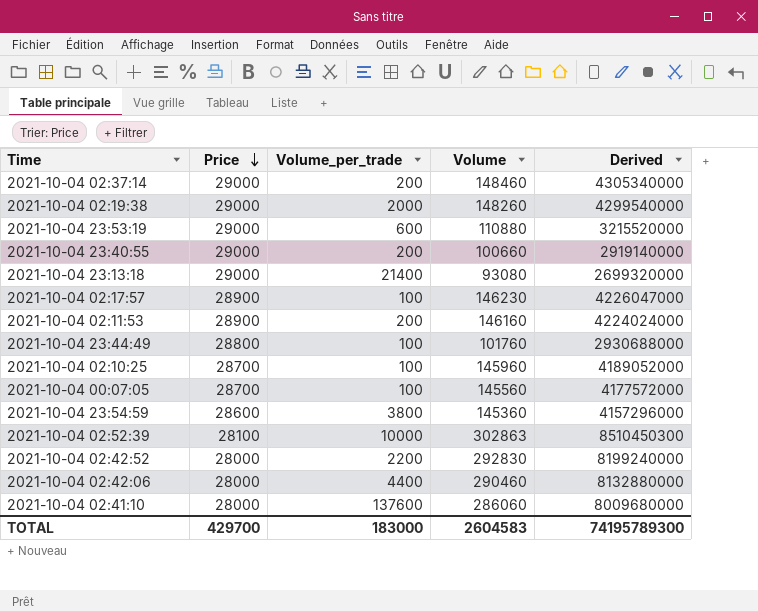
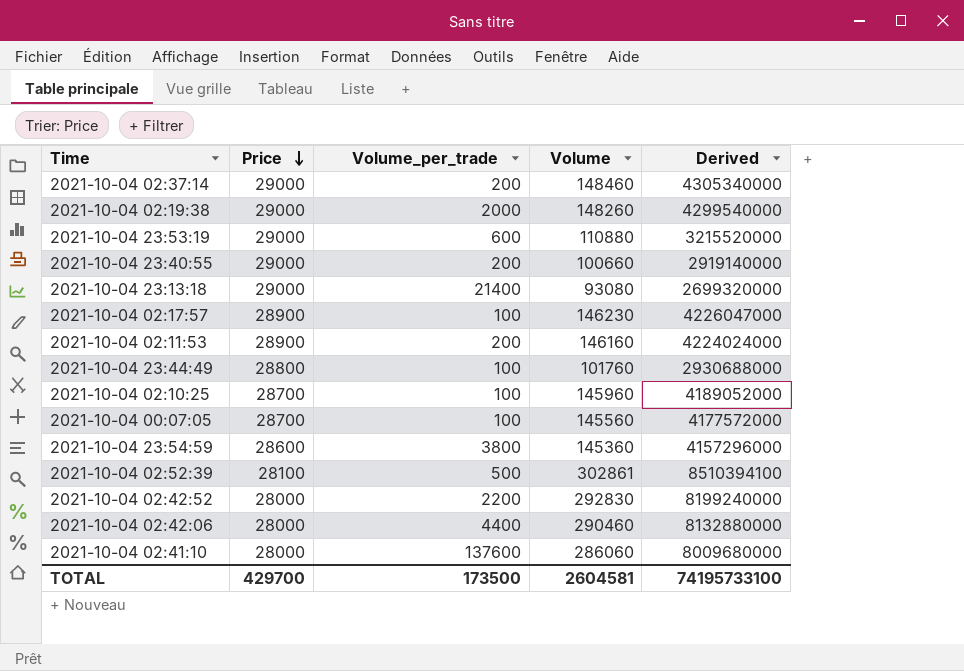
2021-10-04 02:52:39 | Volume_per_trade: 10000 -> 500
2021-10-04 02:52:39 | Volume: 302863 -> 302861
2021-10-04 02:52:39 | Derived: 8510450300 -> 8510394100
TOTAL | Volume_per_trade: 183000 -> 173500
TOTAL | Volume: 2604583 -> 2604581
TOTAL | Derived: 74195789300 -> 74195733100

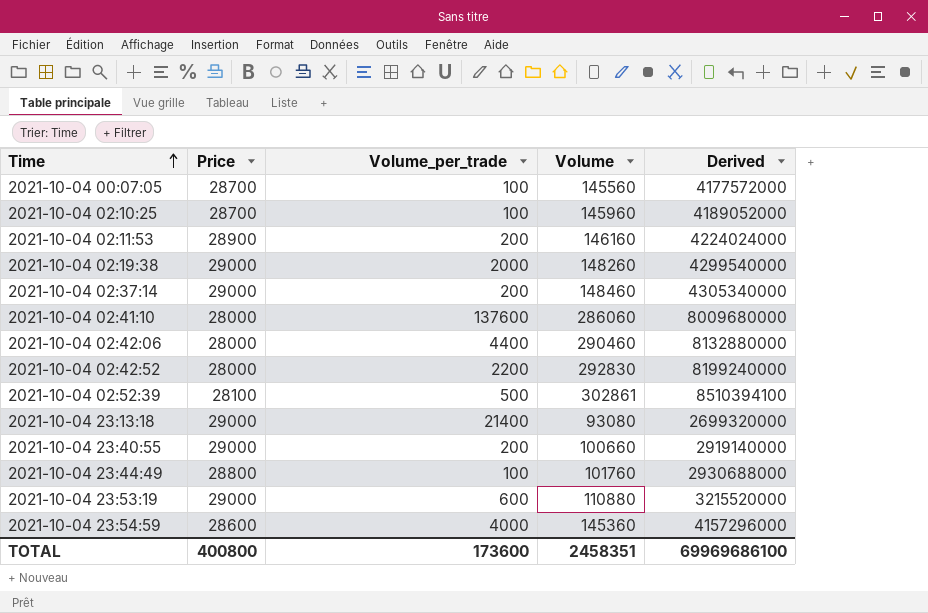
row order: Price descending -> Time ascending
row 2021-10-04 02:17:57: 28900 | 100 | 146230 | 4226047000 -> none
2021-10-04 23:54:59 | Volume_per_trade: 3800 -> 4000
TOTAL | Price: 429700 -> 400800
TOTAL | Volume_per_trade: 173500 -> 173600
TOTAL | Volume: 2604581 -> 2458351
TOTAL | Derived: 74195733100 -> 69969686100

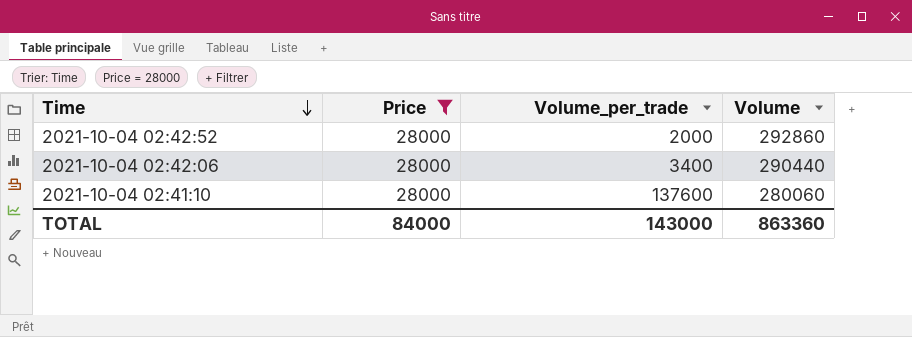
filter: none -> Price = 28000
row order: Time ascending -> Time descending
column Derived | formula: [Price] * [Volume] -> none
2021-10-04 02:42:52 | Volume_per_trade: 2200 -> 2000
2021-10-04 02:42:52 | Volume: 292830 -> 292860
2021-10-04 02:42:06 | Volume_per_trade: 4400 -> 3400
2021-10-04 02:42:06 | Volume: 290460 -> 290440
2021-10-04 02:41:10 | Volume: 286060 -> 280060
TOTAL | Price: 400800 -> 84000
TOTAL | Volume_per_trade: 173600 -> 143000
TOTAL | Volume: 2458351 -> 863360

